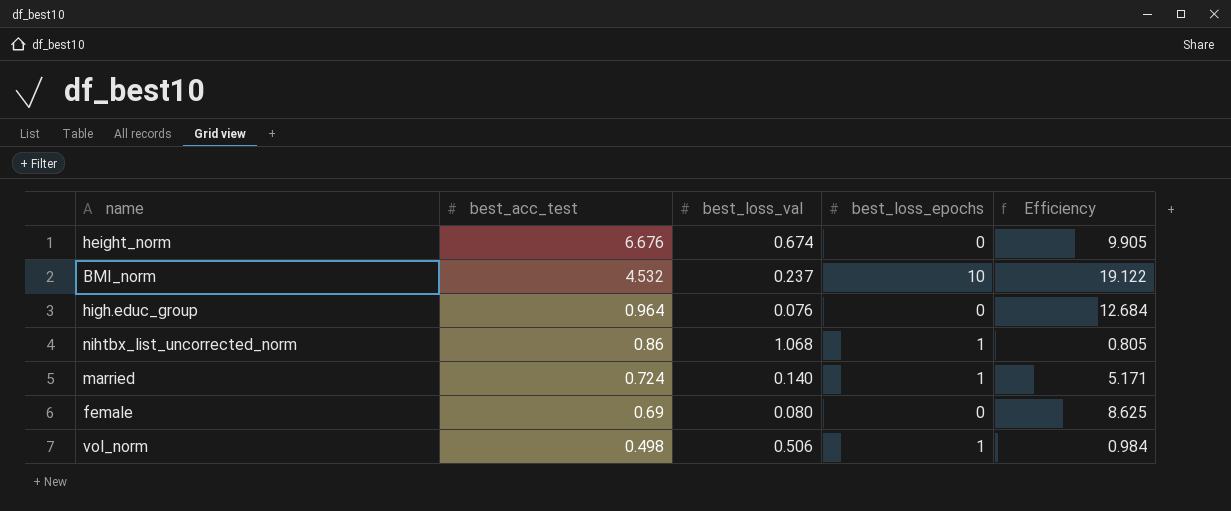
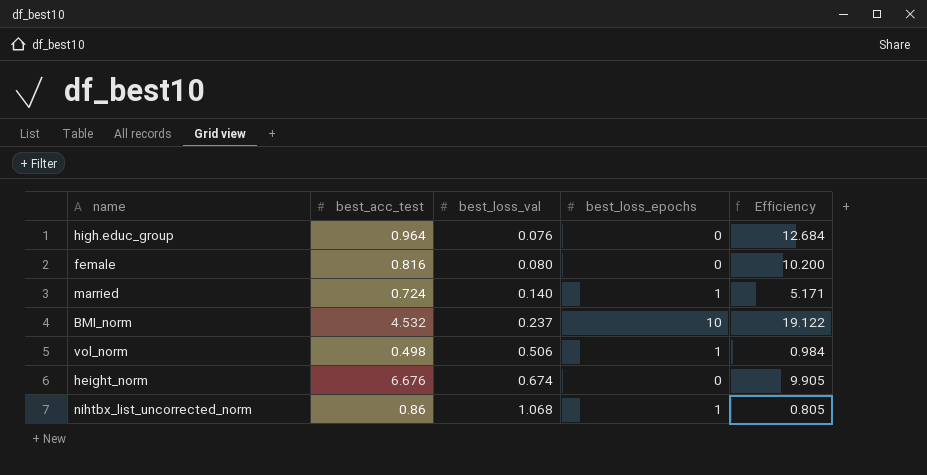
row order: best_acc_test descending -> best_loss_val ascending
female | best_acc_test: 0.69 -> 0.816
female | Efficiency: 8.625 -> 10.200

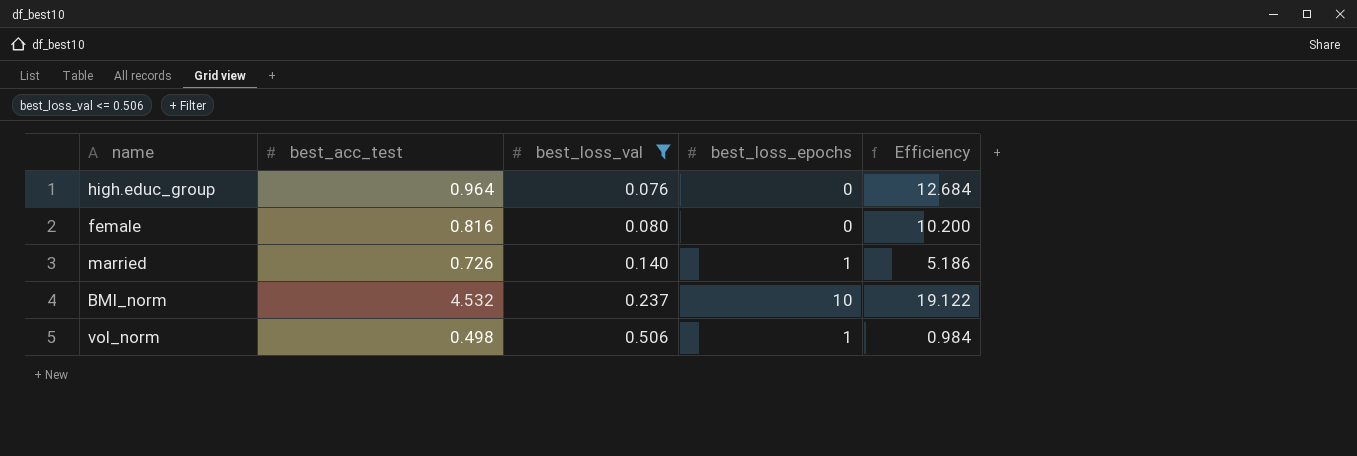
filter: none -> best_loss_val <= 0.506
married | best_acc_test: 0.724 -> 0.726
married | Efficiency: 5.171 -> 5.186

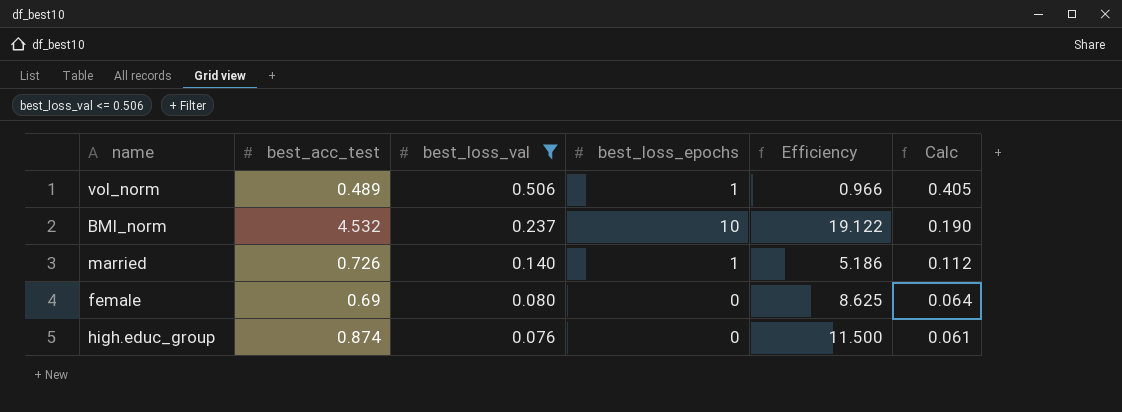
row order: best_loss_val ascending -> best_loss_val descending
column Calc | formula: none -> [best_loss_val] * 0.8
vol_norm | best_acc_test: 0.498 -> 0.489
vol_norm | Efficiency: 0.984 -> 0.966
female | best_acc_test: 0.816 -> 0.69
female | Efficiency: 10.200 -> 8.625
high.educ_group | best_acc_test: 0.964 -> 0.874
high.educ_group | Efficiency: 12.684 -> 11.500

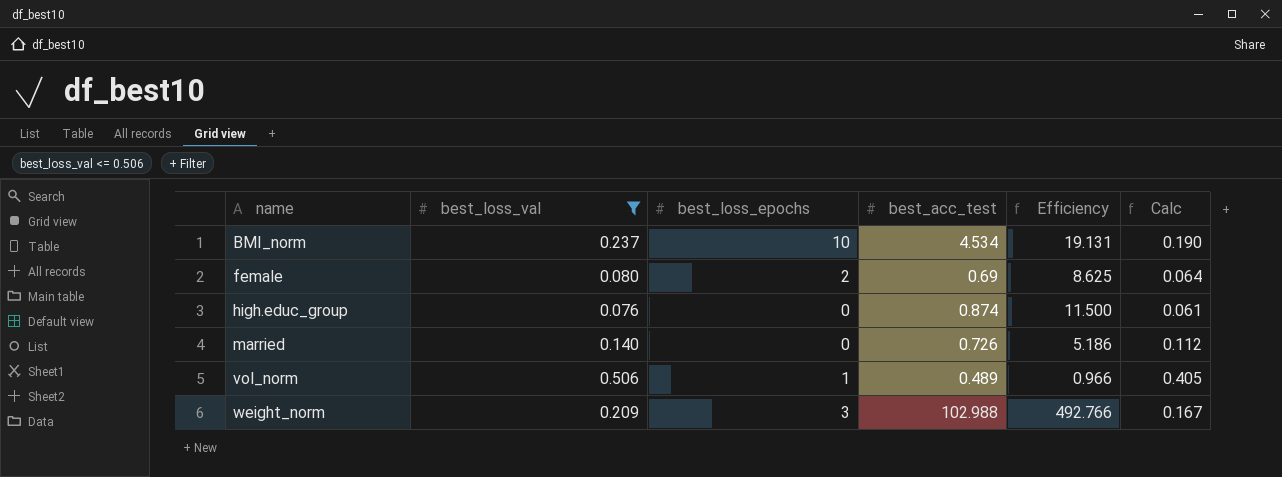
row order: best_loss_val descending -> name ascending
column best_acc_test | position: 2 -> 4
BMI_norm | best_acc_test: 4.532 -> 4.534
BMI_norm | Efficiency: 19.122 -> 19.131
female | best_loss_epochs: 0 -> 2
married | best_loss_epochs: 1 -> 0
row weight_norm: none -> 0.209 | 3 | 102.988 | 492.766 | 0.167

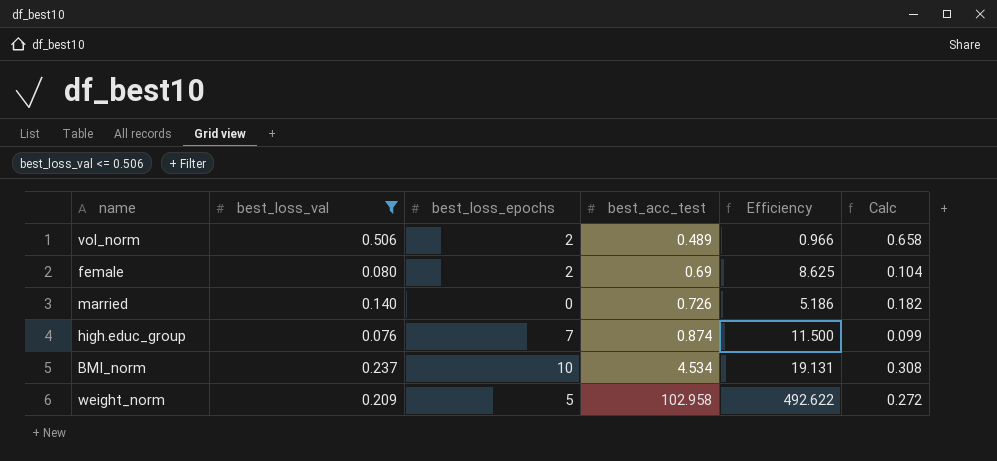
row order: name ascending -> best_acc_test ascending
column Calc | formula: [best_loss_val] * 0.8 -> [best_loss_val] * 1.3
vol_norm | best_loss_epochs: 1 -> 2
high.educ_group | best_loss_epochs: 0 -> 7
weight_norm | best_loss_epochs: 3 -> 5
weight_norm | best_acc_test: 102.988 -> 102.958
weight_norm | Efficiency: 492.766 -> 492.622

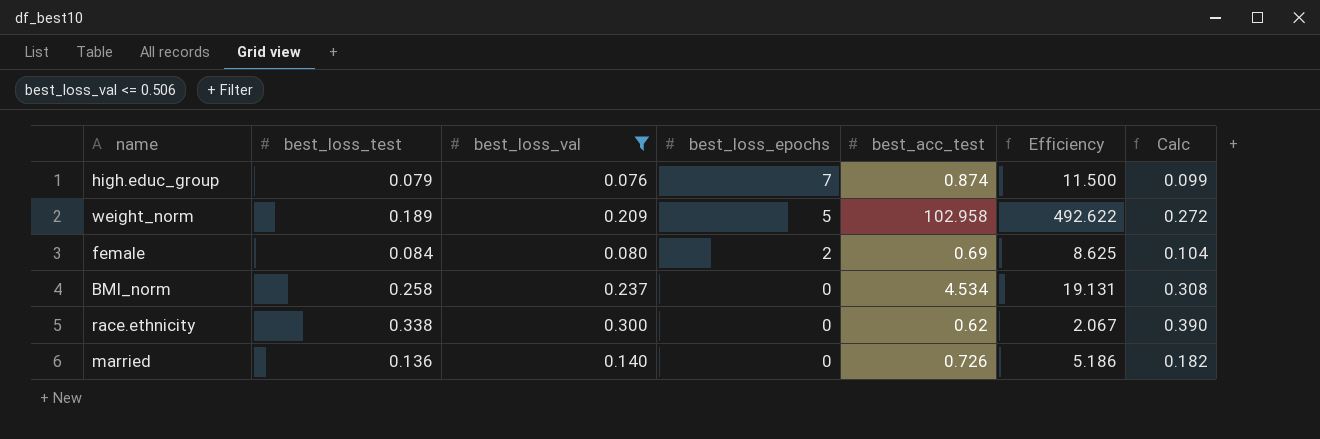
row order: best_acc_test ascending -> best_loss_epochs descending
column best_loss_test | position: none -> 2
row vol_norm: 0.506 | 2 | 0.489 | 0.966 | 0.658 -> none
BMI_norm | best_loss_epochs: 10 -> 0
row race.ethnicity: none -> 0.338 | 0.300 | 0 | 0.62 | 2.067 | 0.390

